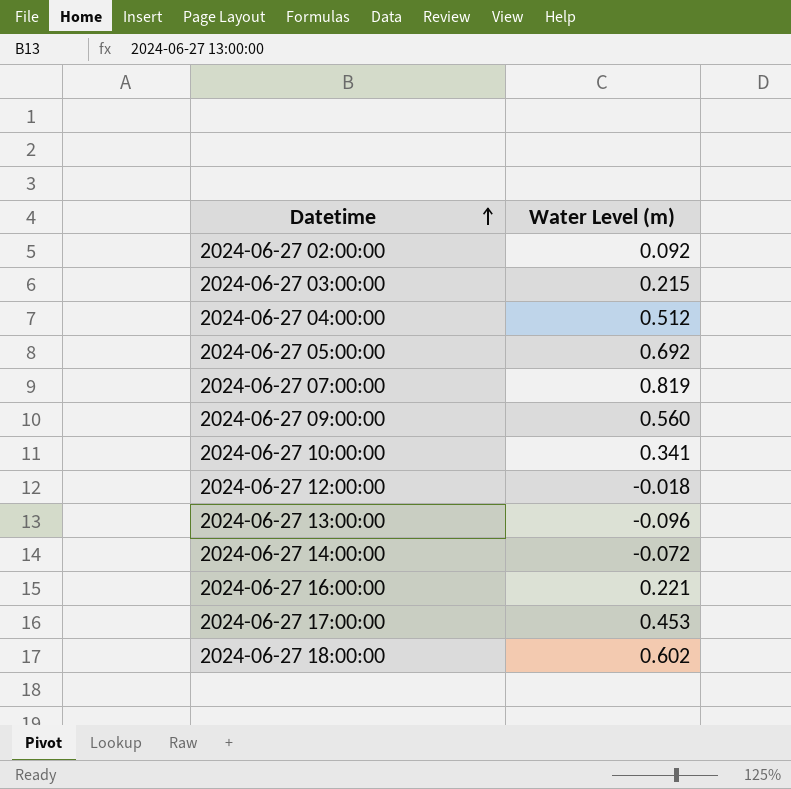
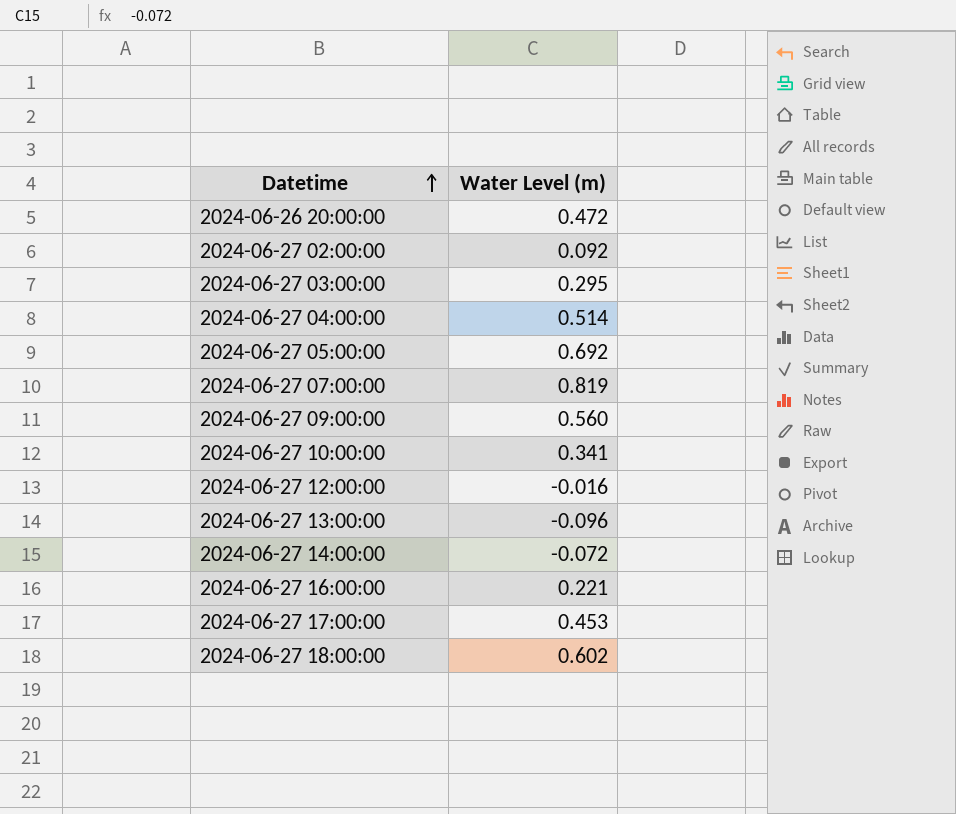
row 2024-06-26 20:00:00: none -> 0.472
2024-06-27 03:00:00 | Water Level (m): 0.215 -> 0.295
2024-06-27 04:00:00 | Water Level (m): 0.512 -> 0.514
2024-06-27 12:00:00 | Water Level (m): -0.018 -> -0.016

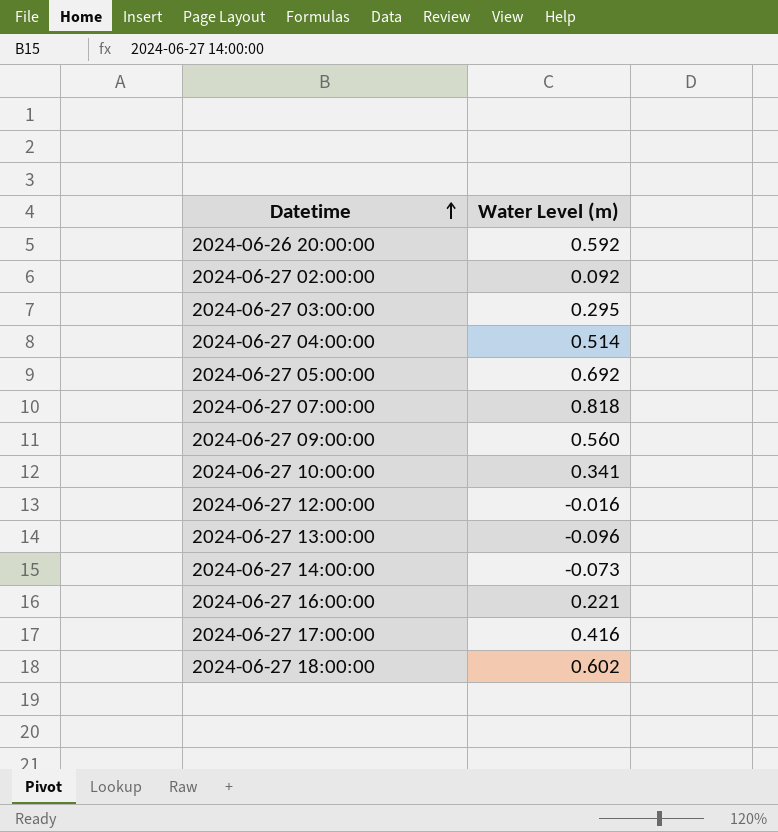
2024-06-26 20:00:00 | Water Level (m): 0.472 -> 0.592
2024-06-27 07:00:00 | Water Level (m): 0.819 -> 0.818
2024-06-27 14:00:00 | Water Level (m): -0.072 -> -0.073
2024-06-27 17:00:00 | Water Level (m): 0.453 -> 0.416

